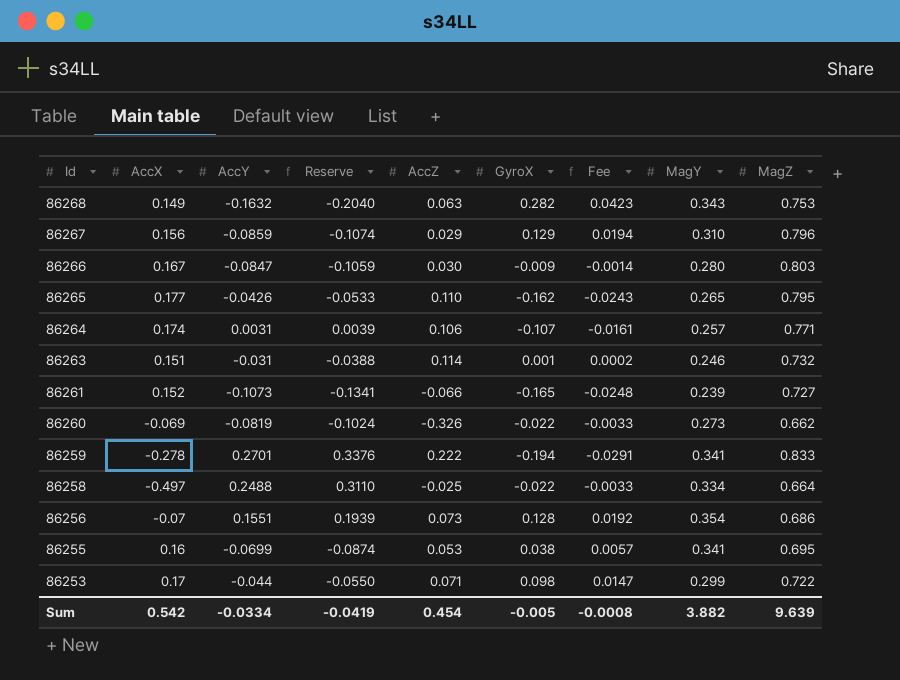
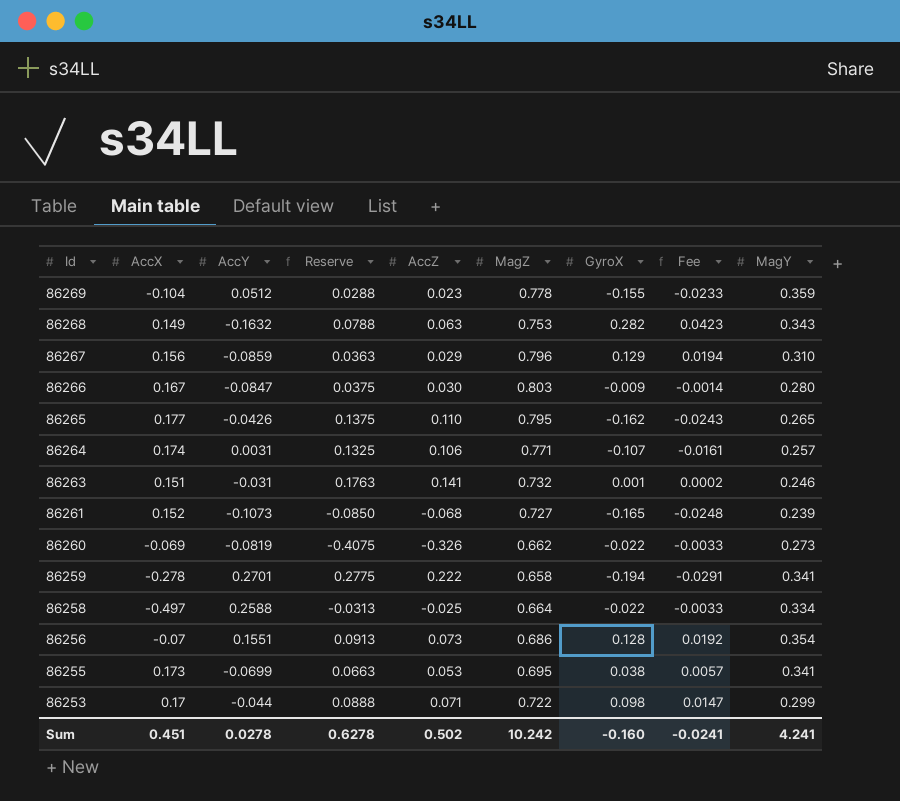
column Reserve | formula: [AccY] * 1.25 -> [AccZ] * 1.25
column MagZ | position: 9 -> 6
row 86269: none -> -0.104 | 0.0512 | 0.0288 | 0.023 | 0.778 | -0.155 | -0.0233 | 0.359
86263 | AccZ: 0.114 -> 0.141
86261 | AccZ: -0.066 -> -0.068
86259 | MagZ: 0.833 -> 0.658
86258 | AccY: 0.2488 -> 0.2588
86255 | AccX: 0.16 -> 0.173
Sum | AccX: 0.542 -> 0.451
Sum | AccY: -0.0334 -> 0.0278
Sum | Reserve: -0.0419 -> 0.6278
Sum | AccZ: 0.454 -> 0.502
Sum | MagZ: 9.639 -> 10.242
Sum | GyroX: -0.005 -> -0.160
Sum | Fee: -0.0008 -> -0.0241
Sum | MagY: 3.882 -> 4.241

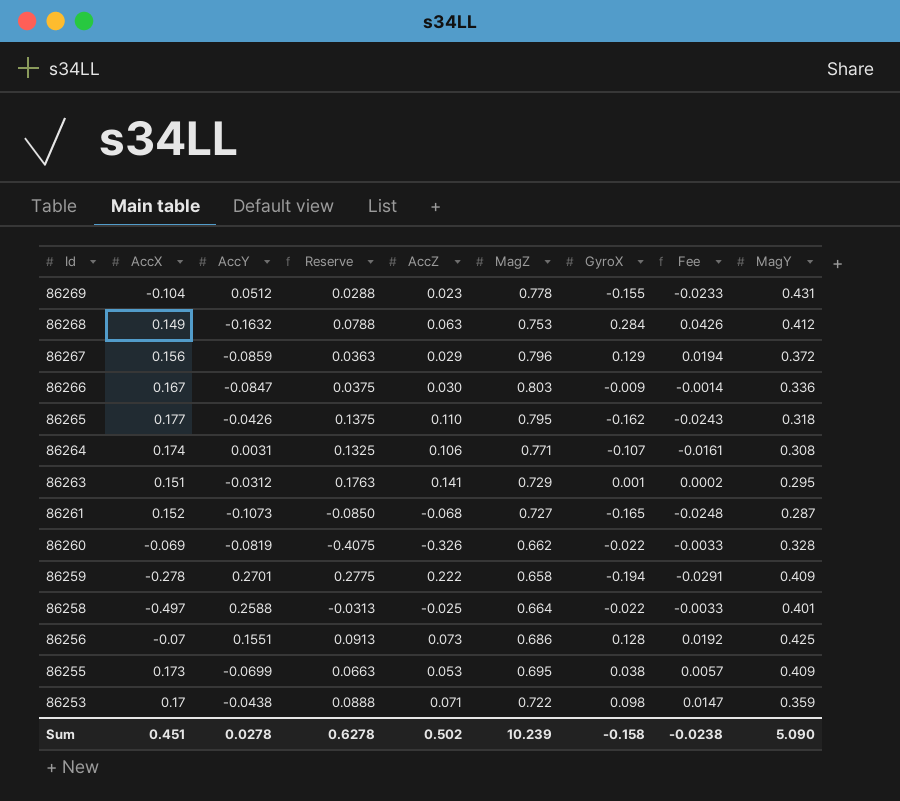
86269 | MagY: 0.359 -> 0.431
86268 | GyroX: 0.282 -> 0.284
86268 | Fee: 0.0423 -> 0.0426
86268 | MagY: 0.343 -> 0.412
86267 | MagY: 0.310 -> 0.372
86266 | MagY: 0.280 -> 0.336
86265 | MagY: 0.265 -> 0.318
86264 | MagY: 0.257 -> 0.308
86263 | AccY: -0.031 -> -0.0312
86263 | MagZ: 0.732 -> 0.729
86263 | MagY: 0.246 -> 0.295
86261 | MagY: 0.239 -> 0.287
86260 | MagY: 0.273 -> 0.328
86259 | MagY: 0.341 -> 0.409
86258 | MagY: 0.334 -> 0.401
86256 | MagY: 0.354 -> 0.425
86255 | MagY: 0.341 -> 0.409
86253 | AccY: -0.044 -> -0.0438
86253 | MagY: 0.299 -> 0.359
Sum | MagZ: 10.242 -> 10.239
Sum | GyroX: -0.160 -> -0.158
Sum | Fee: -0.0241 -> -0.0238
Sum | MagY: 4.241 -> 5.090

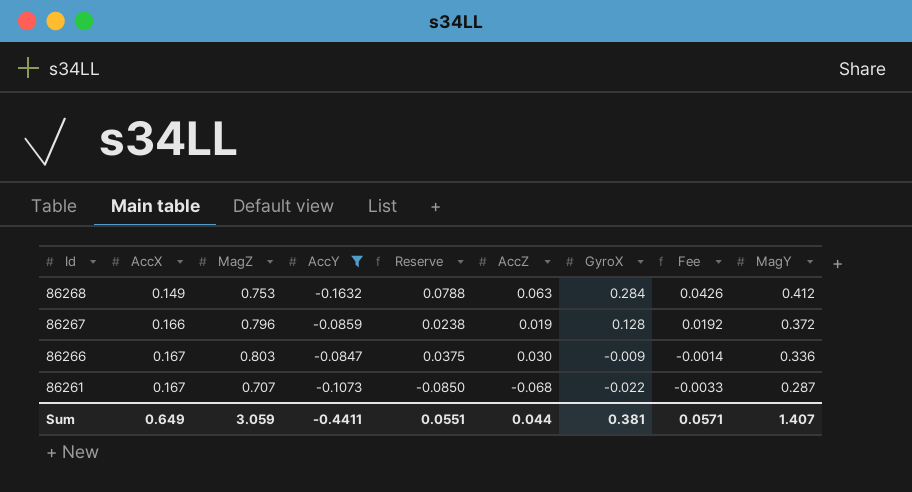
filter: none -> AccY <= -0.0847
column MagZ | position: 6 -> 3
86267 | AccX: 0.156 -> 0.166
86267 | Reserve: 0.0363 -> 0.0238
86267 | AccZ: 0.029 -> 0.019
86267 | GyroX: 0.129 -> 0.128
86267 | Fee: 0.0194 -> 0.0192
86261 | AccX: 0.152 -> 0.167
86261 | MagZ: 0.727 -> 0.707
86261 | GyroX: -0.165 -> -0.022
86261 | Fee: -0.0248 -> -0.0033
Sum | AccX: 0.451 -> 0.649
Sum | MagZ: 10.239 -> 3.059
Sum | AccY: 0.0278 -> -0.4411
Sum | Reserve: 0.6278 -> 0.0551
Sum | AccZ: 0.502 -> 0.044
Sum | GyroX: -0.158 -> 0.381
Sum | Fee: -0.0238 -> 0.0571
Sum | MagY: 5.090 -> 1.407

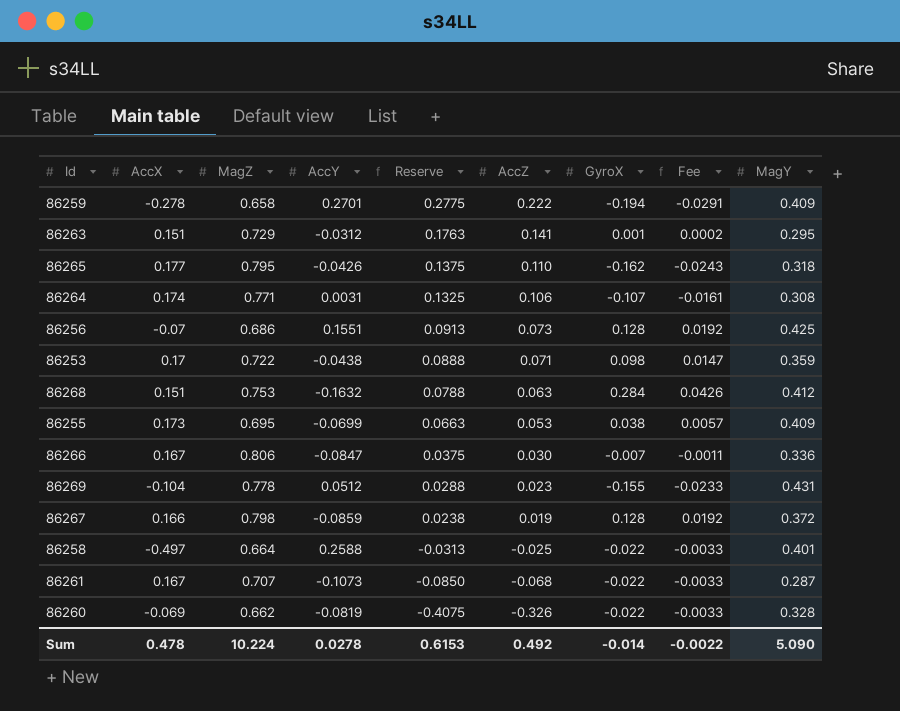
filter: AccY <= -0.0847 -> none
row order: Id descending -> Reserve descending
86268 | AccX: 0.149 -> 0.151
86266 | MagZ: 0.803 -> 0.806
86266 | GyroX: -0.009 -> -0.007
86266 | Fee: -0.0014 -> -0.0011
86267 | MagZ: 0.796 -> 0.798
Sum | AccX: 0.649 -> 0.478
Sum | MagZ: 3.059 -> 10.224
Sum | AccY: -0.4411 -> 0.0278
Sum | Reserve: 0.0551 -> 0.6153
Sum | AccZ: 0.044 -> 0.492
Sum | GyroX: 0.381 -> -0.014
Sum | Fee: 0.0571 -> -0.0022
Sum | MagY: 1.407 -> 5.090

